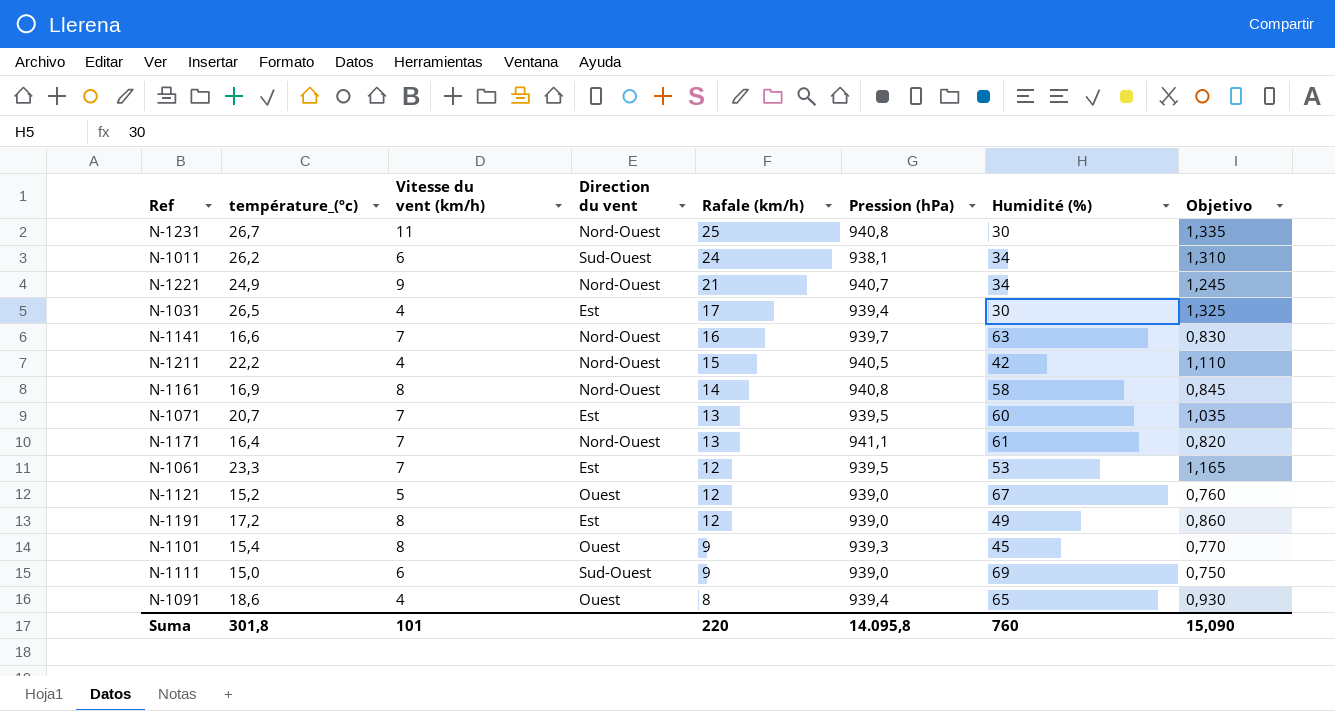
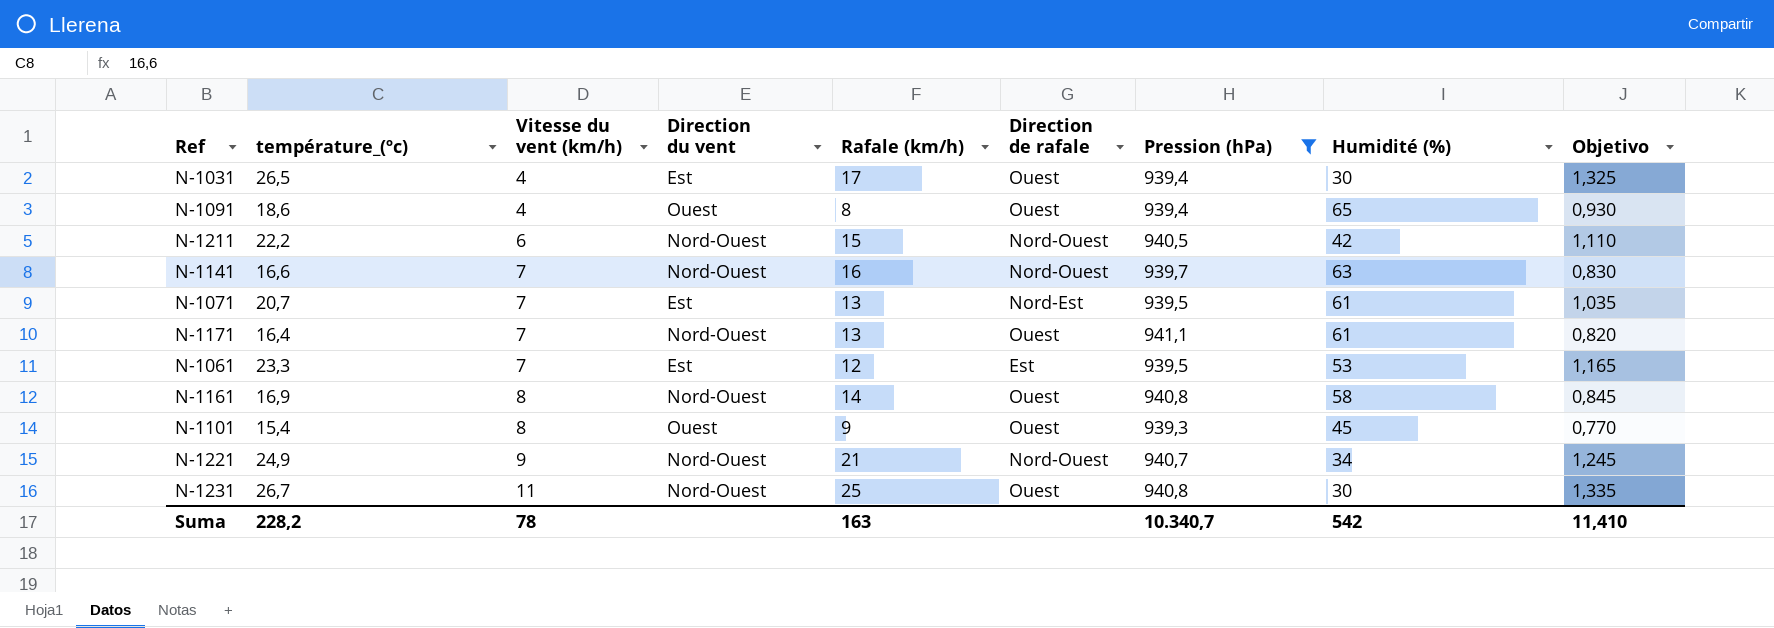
filter: none -> Pression (hPa) >= 939,3
row order: Rafale (km/h) descending -> Vitesse du vent (km/h) ascending
column Direction de rafale | position: none -> 6
N-1211 | Vitesse du vent (km/h): 4 -> 6
N-1071 | Humidité (%): 60 -> 61
Suma | température_(ºc): 301,8 -> 228,2
Suma | Vitesse du vent (km/h): 101 -> 78
Suma | Rafale (km/h): 220 -> 163
Suma | Pression (hPa): 14.095,8 -> 10.340,7
Suma | Humidité (%): 760 -> 542
Suma | Objetivo: 15,090 -> 11,410

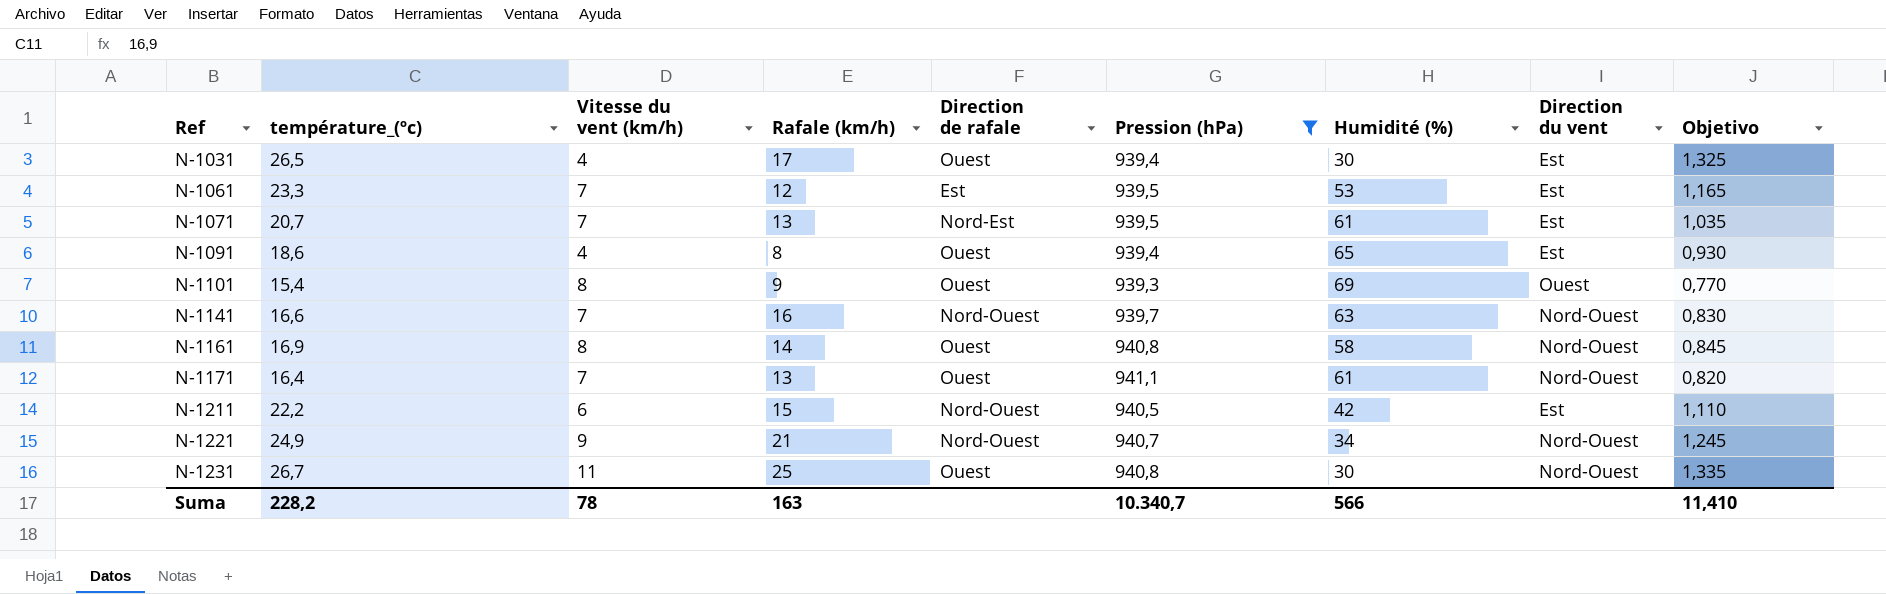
row order: Vitesse du vent (km/h) ascending -> Ref ascending
column Direction du vent | position: 4 -> 8
N-1091 | Direction du vent: Ouest -> Est
N-1101 | Humidité (%): 45 -> 69
N-1211 | Direction du vent: Nord-Ouest -> Est
Suma | Humidité (%): 542 -> 566

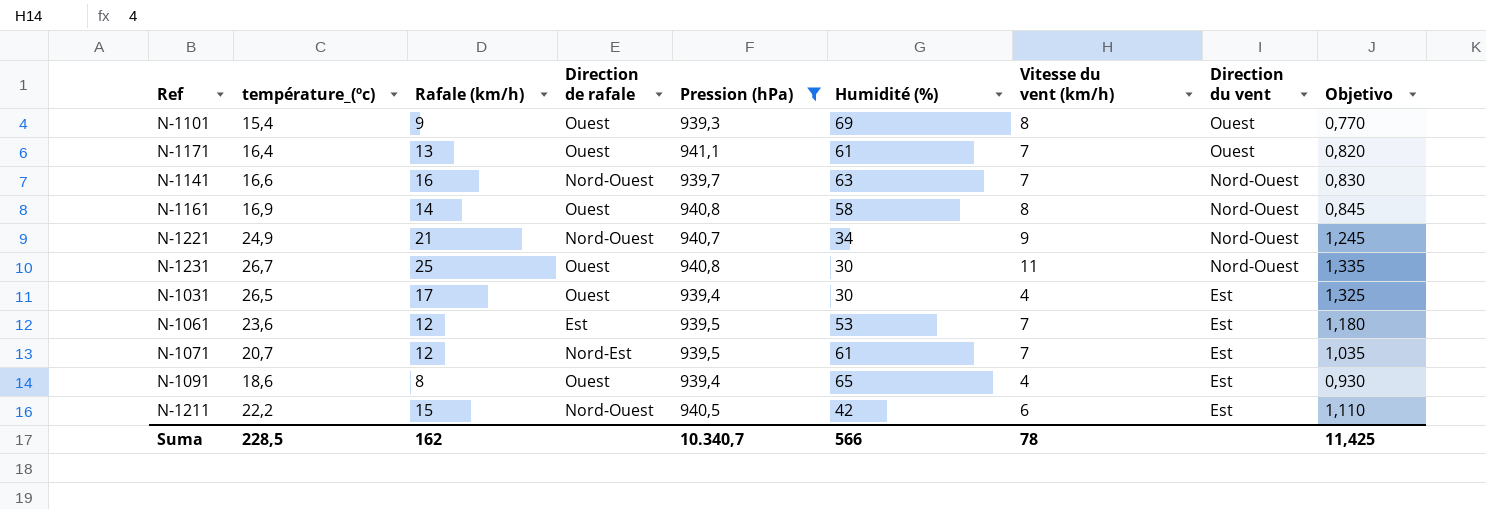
row order: Ref ascending -> Direction du vent descending
column Vitesse du vent (km/h) | position: 3 -> 7
N-1171 | Direction du vent: Nord-Ouest -> Ouest
N-1061 | température_(ºc): 23,3 -> 23,6
N-1061 | Objetivo: 1,165 -> 1,180
N-1071 | Rafale (km/h): 13 -> 12
Suma | température_(ºc): 228,2 -> 228,5
Suma | Rafale (km/h): 163 -> 162
Suma | Objetivo: 11,410 -> 11,425

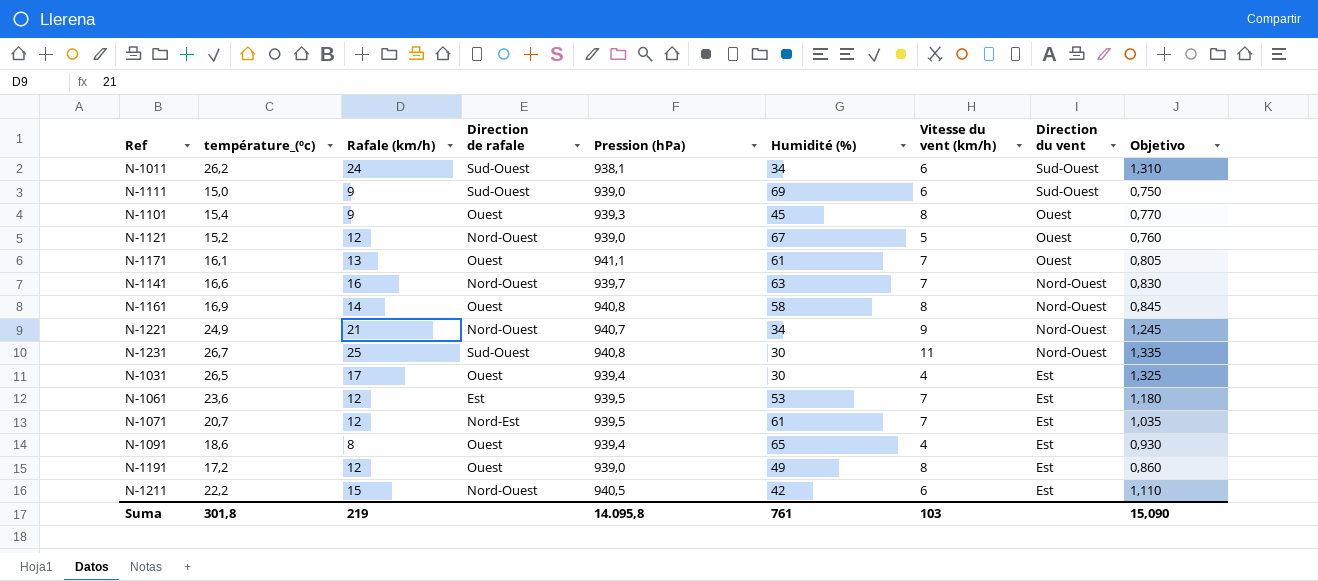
filter: Pression (hPa) >= 939,3 -> none
N-1101 | Humidité (%): 69 -> 45
N-1171 | température_(ºc): 16,4 -> 16,1
N-1171 | Objetivo: 0,820 -> 0,805
N-1231 | Direction de rafale: Ouest -> Sud-Ouest
Suma | température_(ºc): 228,5 -> 301,8
Suma | Rafale (km/h): 162 -> 219
Suma | Pression (hPa): 10.340,7 -> 14.095,8
Suma | Humidité (%): 566 -> 761
Suma | Vitesse du vent (km/h): 78 -> 103
Suma | Objetivo: 11,425 -> 15,090

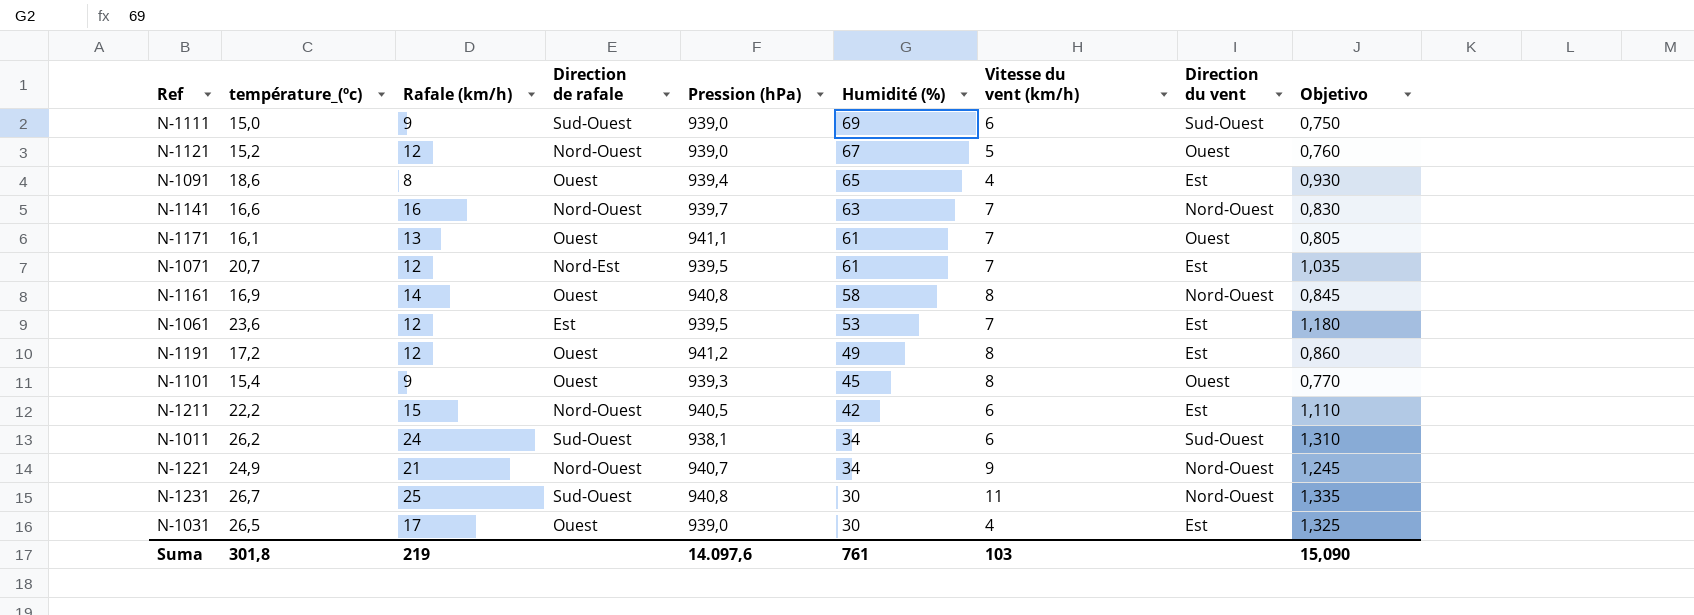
row order: Direction du vent descending -> Humidité (%) descending
N-1191 | Pression (hPa): 939,0 -> 941,2
N-1031 | Pression (hPa): 939,4 -> 939,0
Suma | Pression (hPa): 14.095,8 -> 14.097,6

